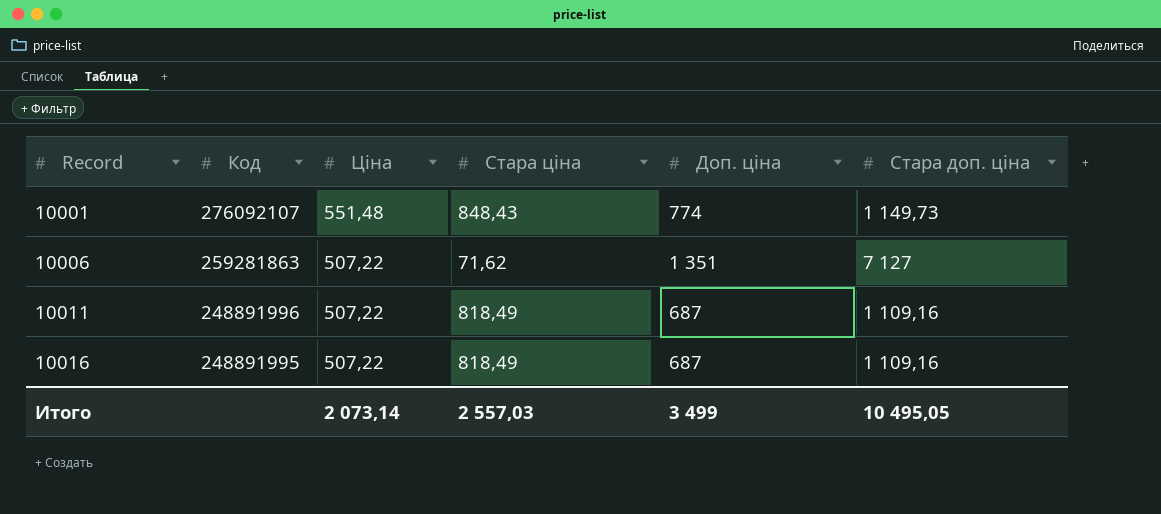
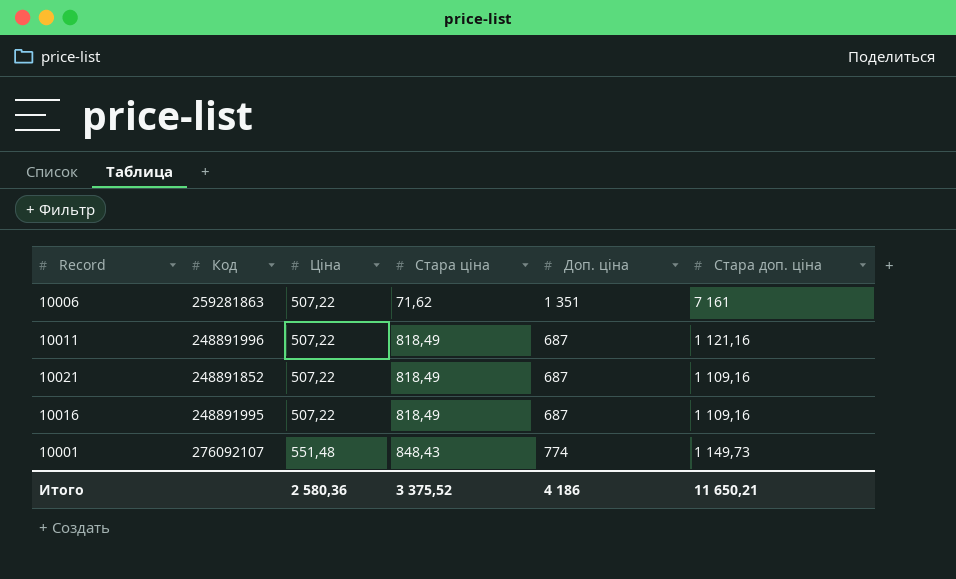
row order: Record ascending -> Ціна ascending
10006 | Стара доп. ціна: 7 127 -> 7 161
10011 | Стара доп. ціна: 1 109,16 -> 1 121,16
row 10021: none -> 248891852 | 507,22 | 818,49 | 687 | 1 109,16
Итого | Ціна: 2 073,14 -> 2 580,36
Итого | Стара ціна: 2 557,03 -> 3 375,52
Итого | Доп. ціна: 3 499 -> 4 186
Итого | Стара доп. ціна: 10 495,05 -> 11 650,21

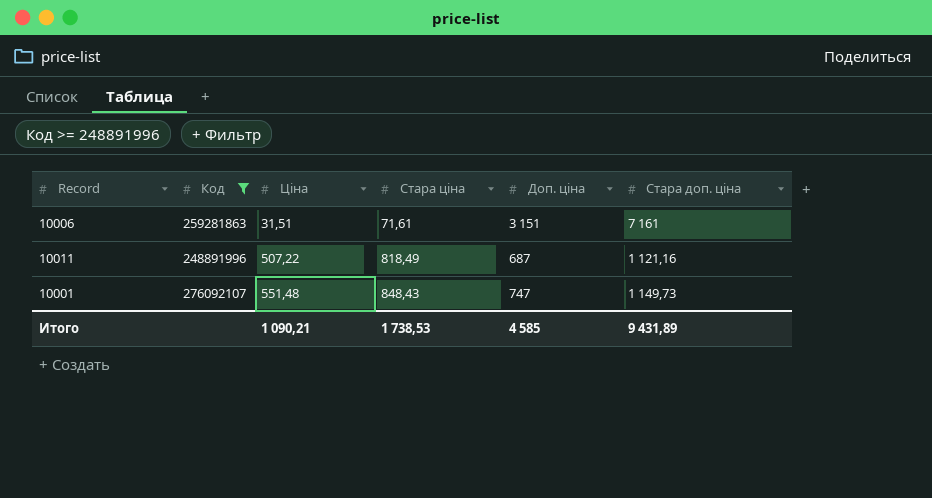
filter: none -> Код >= 248891996
10006 | Ціна: 507,22 -> 31,51
10006 | Стара ціна: 71,62 -> 71,61
10006 | Доп. ціна: 1 351 -> 3 151
10001 | Доп. ціна: 774 -> 747
Итого | Ціна: 2 580,36 -> 1 090,21
Итого | Стара ціна: 3 375,52 -> 1 738,53
Итого | Доп. ціна: 4 186 -> 4 585
Итого | Стара доп. ціна: 11 650,21 -> 9 431,89

